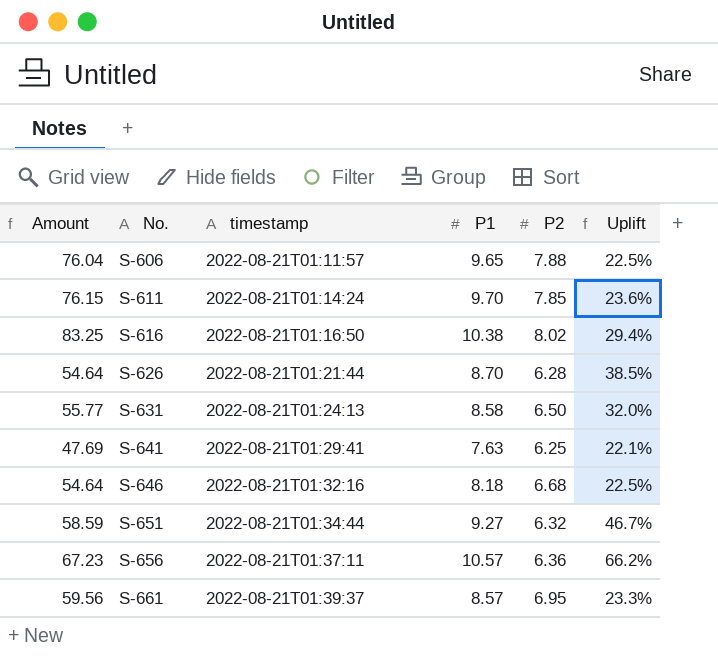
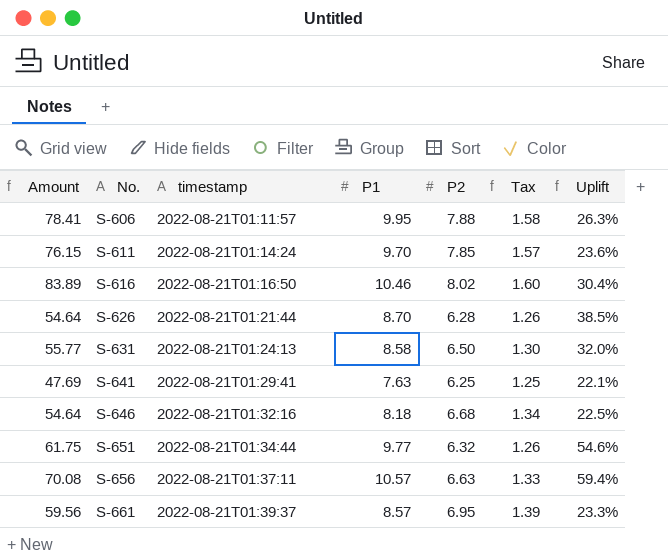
column Tax | formula: none -> [P2] * 0.2
S-606 | Amount: 76.04 -> 78.41
S-606 | P1: 9.65 -> 9.95
S-606 | Uplift: 22.5% -> 26.3%
S-616 | Amount: 83.25 -> 83.89
S-616 | P1: 10.38 -> 10.46
S-616 | Uplift: 29.4% -> 30.4%
S-651 | Amount: 58.59 -> 61.75
S-651 | P1: 9.27 -> 9.77
S-651 | Uplift: 46.7% -> 54.6%
S-656 | Amount: 67.23 -> 70.08
S-656 | P2: 6.36 -> 6.63
S-656 | Uplift: 66.2% -> 59.4%

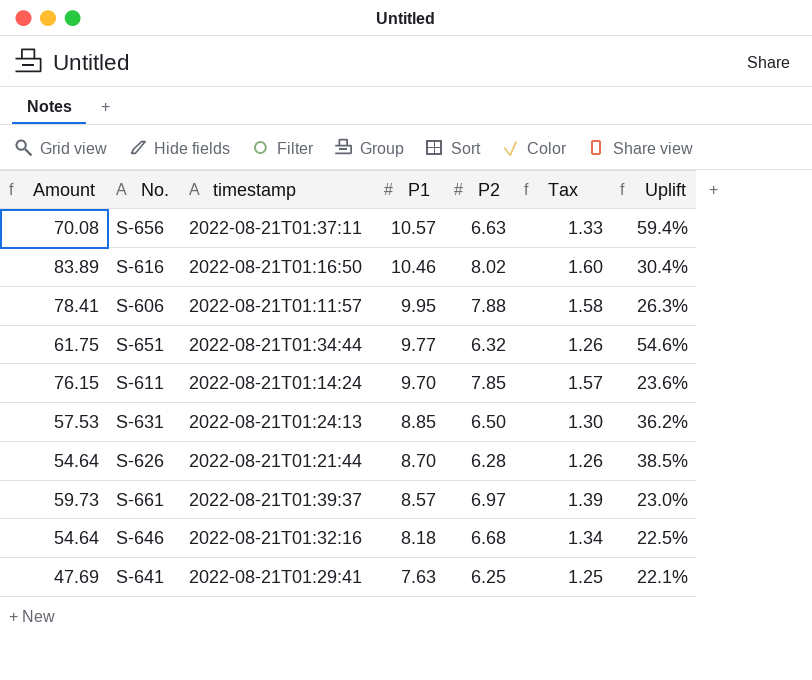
row order: No. ascending -> P1 descending
S-631 | Amount: 55.77 -> 57.53
S-631 | P1: 8.58 -> 8.85
S-631 | Uplift: 32.0% -> 36.2%
S-661 | Amount: 59.56 -> 59.73
S-661 | P2: 6.95 -> 6.97
S-661 | Uplift: 23.3% -> 23.0%

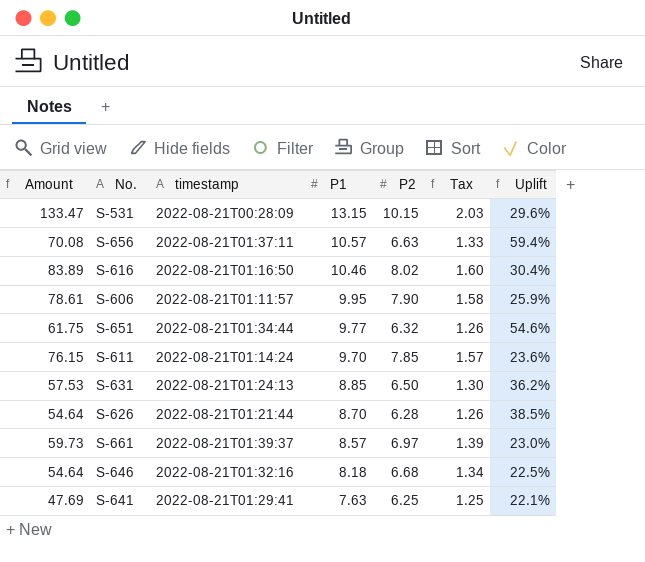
row S-531: none -> 133.47 | 2022-08-21T00:28:09 | 13.15 | 10.15 | 2.03 | 29.6%
S-606 | Amount: 78.41 -> 78.61
S-606 | P2: 7.88 -> 7.90
S-606 | Uplift: 26.3% -> 25.9%

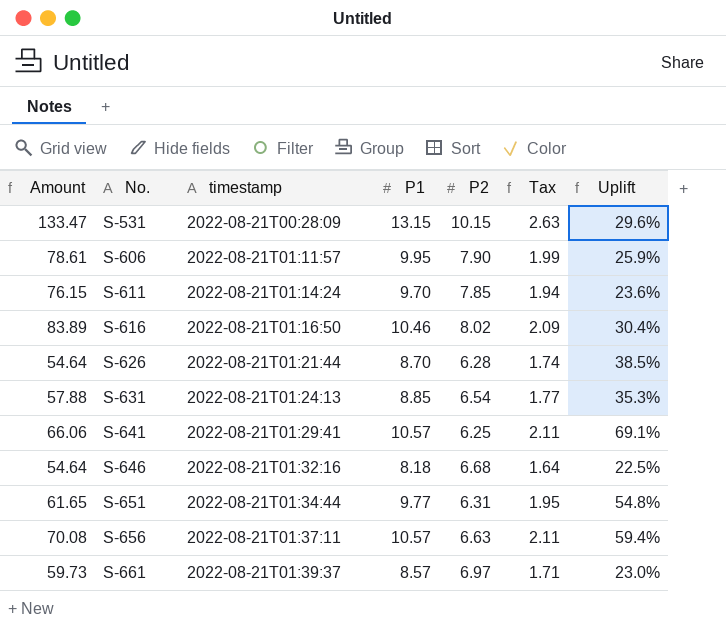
row order: P1 descending -> No. ascending
column Tax | formula: [P2] * 0.2 -> [P1] * 0.2
S-631 | Amount: 57.53 -> 57.88
S-631 | P2: 6.50 -> 6.54
S-631 | Uplift: 36.2% -> 35.3%
S-641 | Amount: 47.69 -> 66.06
S-641 | P1: 7.63 -> 10.57
S-641 | Uplift: 22.1% -> 69.1%
S-651 | Amount: 61.75 -> 61.65
S-651 | P2: 6.32 -> 6.31
S-651 | Uplift: 54.6% -> 54.8%

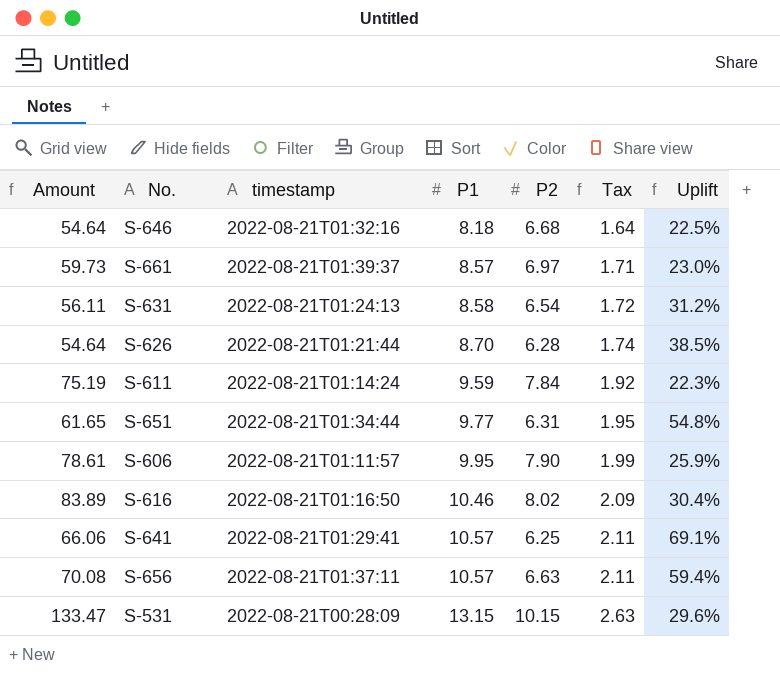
row order: No. ascending -> P1 ascending
S-631 | Amount: 57.88 -> 56.11
S-631 | P1: 8.85 -> 8.58
S-631 | Tax: 1.77 -> 1.72
S-631 | Uplift: 35.3% -> 31.2%
S-611 | Amount: 76.15 -> 75.19
S-611 | P1: 9.70 -> 9.59
S-611 | P2: 7.85 -> 7.84
S-611 | Tax: 1.94 -> 1.92
S-611 | Uplift: 23.6% -> 22.3%

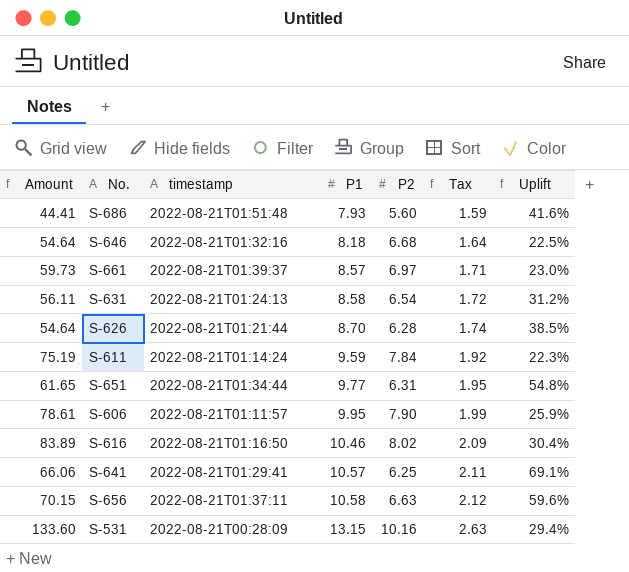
row S-686: none -> 44.41 | 2022-08-21T01:51:48 | 7.93 | 5.60 | 1.59 | 41.6%
S-656 | Amount: 70.08 -> 70.15
S-656 | P1: 10.57 -> 10.58
S-656 | Tax: 2.11 -> 2.12
S-656 | Uplift: 59.4% -> 59.6%
S-531 | Amount: 133.47 -> 133.60
S-531 | P2: 10.15 -> 10.16
S-531 | Uplift: 29.6% -> 29.4%

